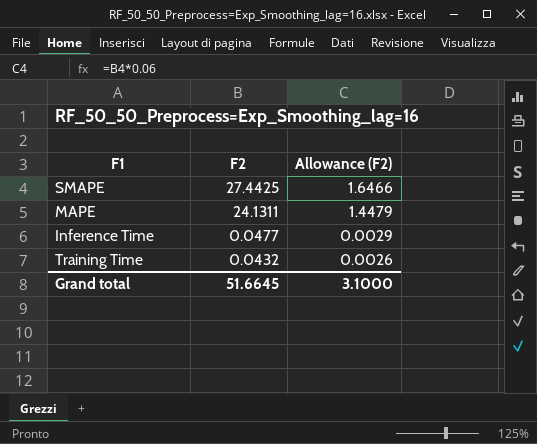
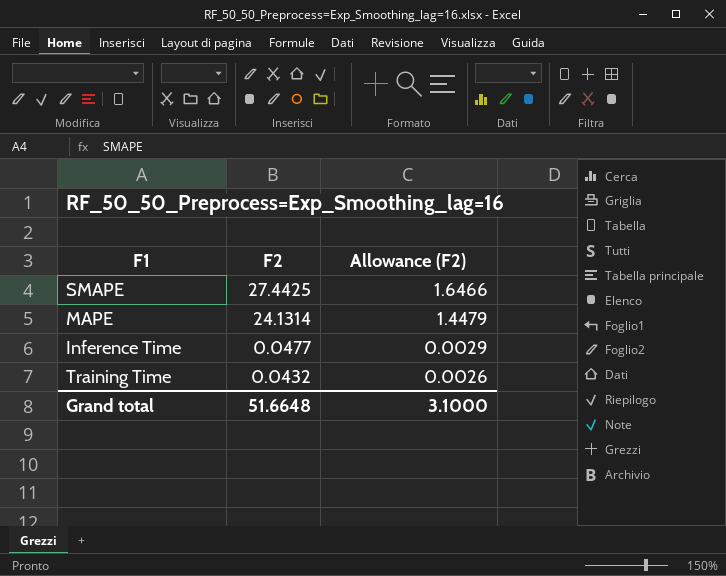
MAPE | F2: 24.1311 -> 24.1314
Grand total | F2: 51.6645 -> 51.6648

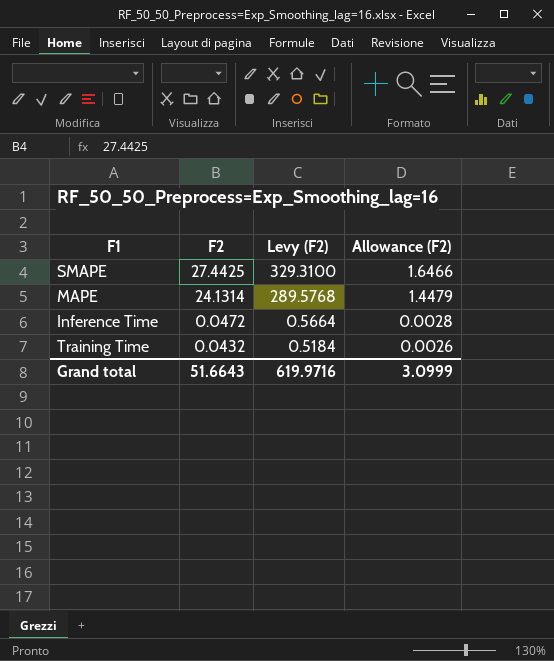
column Levy (F2) | formula: none -> [F2] * 12
Inference Time | F2: 0.0477 -> 0.0472
Inference Time | Allowance (F2): 0.0029 -> 0.0028
Grand total | F2: 51.6648 -> 51.6643
Grand total | Allowance (F2): 3.1000 -> 3.0999

